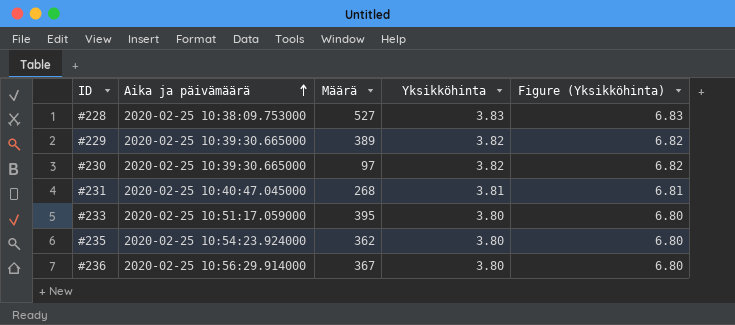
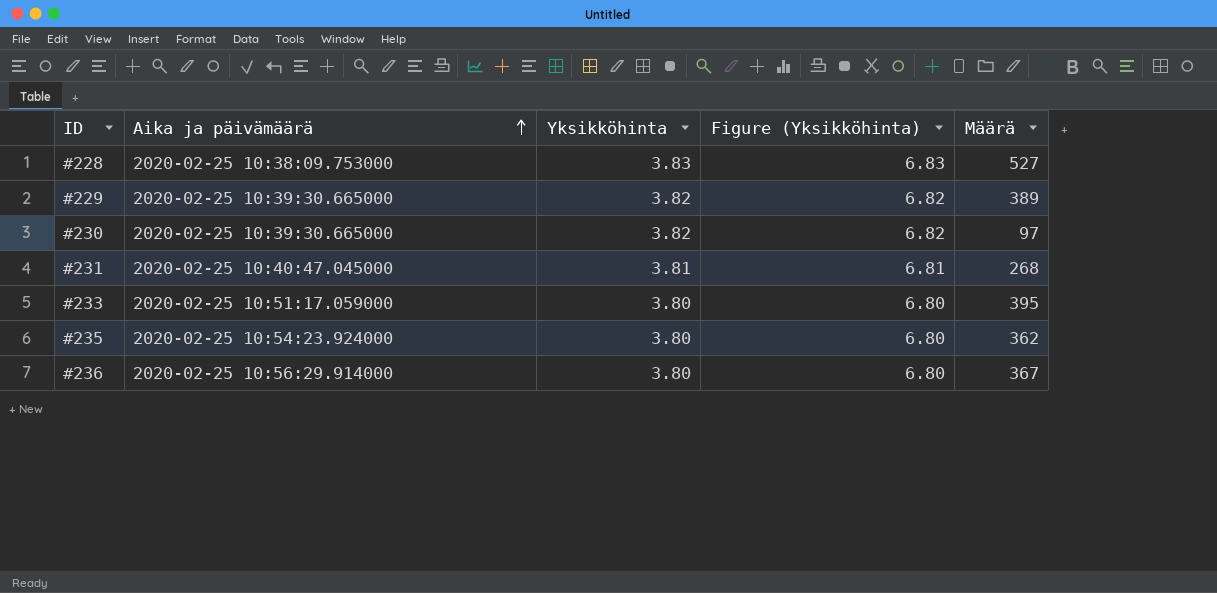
column Määrä | position: 3 -> 5

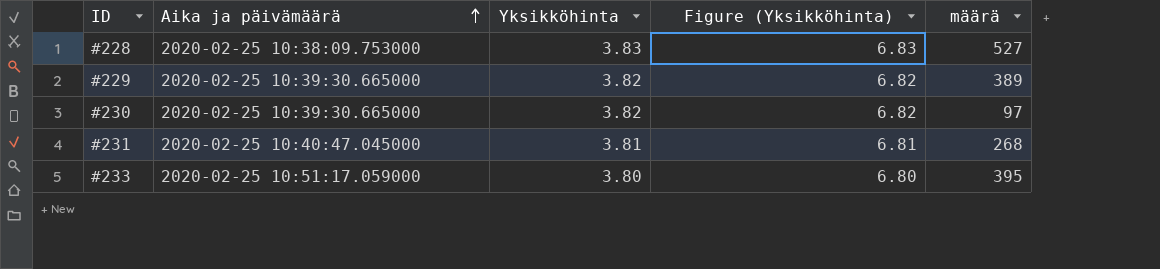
column name: Määrä -> määrä
row #235: 2020-02-25 10:54:23.924000 | 3.80 | 6.80 | 362 -> none
row #236: 2020-02-25 10:56:29.914000 | 3.80 | 6.80 | 367 -> none

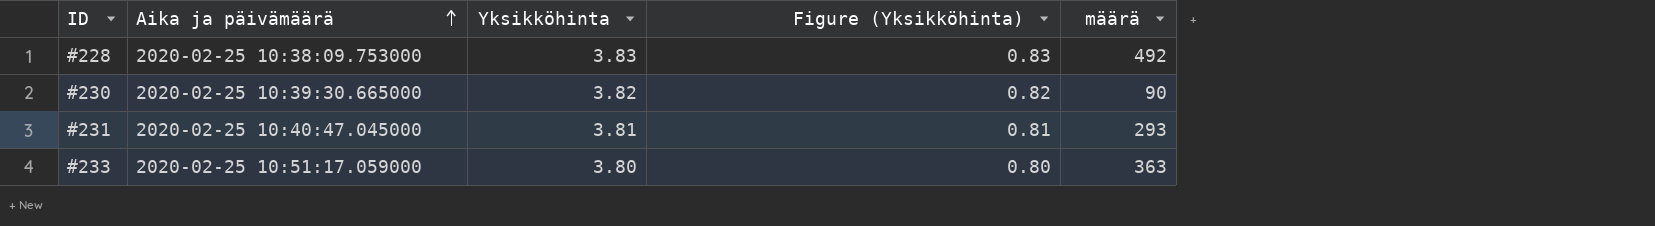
column Figure (Yksikköhinta) | formula: [Yksikköhinta] + 3 -> [Yksikköhinta] - 3
row #229: 2020-02-25 10:39:30.665000 | 3.82 | 6.82 | 389 -> none
#228 | määrä: 527 -> 492
#230 | määrä: 97 -> 90
#231 | määrä: 268 -> 293
#233 | määrä: 395 -> 363

